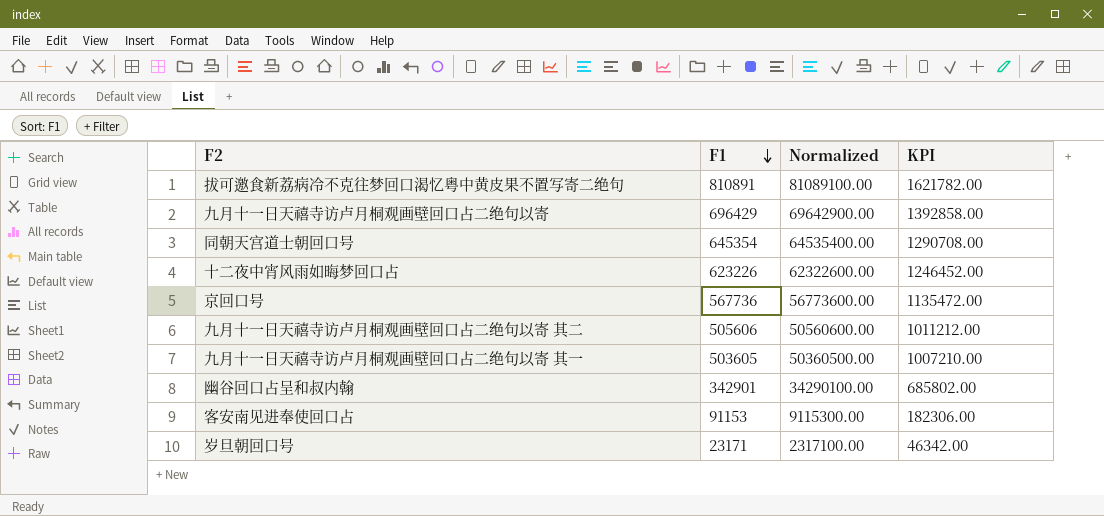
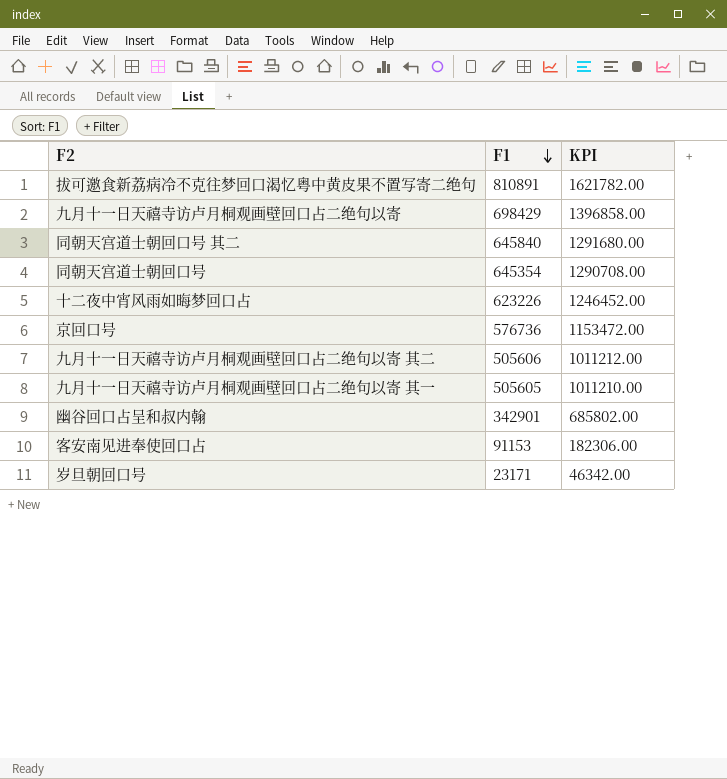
column Normalized | formula: [F1] * 100 -> none
九月十一日天禧寺访卢月桐观画壁回口占二绝句以寄 | F1: 696429 -> 698429
九月十一日天禧寺访卢月桐观画壁回口占二绝句以寄 | KPI: 1392858.00 -> 1396858.00
row 同朝天宫道士朝回口号 其二: none -> 645840 | 1291680.00
京回口号 | F1: 567736 -> 576736
京回口号 | KPI: 1135472.00 -> 1153472.00
九月十一日天禧寺访卢月桐观画壁回口占二绝句以寄 其一 | F1: 503605 -> 505605
九月十一日天禧寺访卢月桐观画壁回口占二绝句以寄 其一 | KPI: 1007210.00 -> 1011210.00

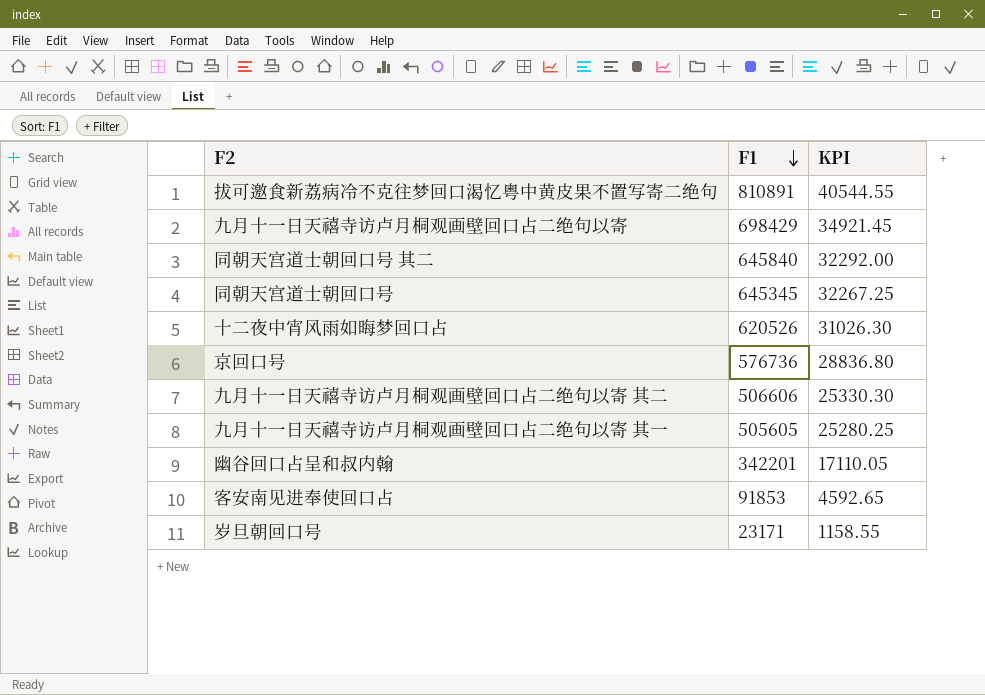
column KPI | formula: [F1] * 2 -> [F1] * 0.05
同朝天宫道士朝回口号 | F1: 645354 -> 645345
十二夜中宵风雨如晦梦回口占 | F1: 623226 -> 620526
九月十一日天禧寺访卢月桐观画壁回口占二绝句以寄 其二 | F1: 505606 -> 506606
幽谷回口占呈和叔内翰 | F1: 342901 -> 342201
客安南见进奉使回口占 | F1: 91153 -> 91853

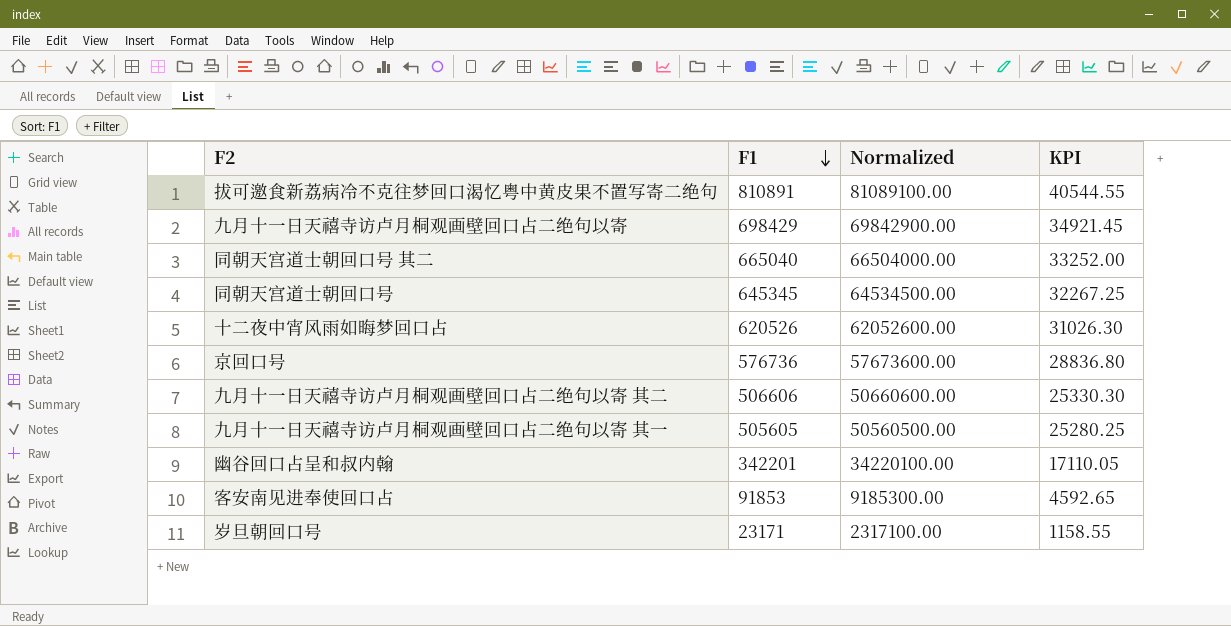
column Normalized | formula: none -> [F1] * 100
同朝天宫道士朝回口号 其二 | F1: 645840 -> 665040
同朝天宫道士朝回口号 其二 | KPI: 32292.00 -> 33252.00

